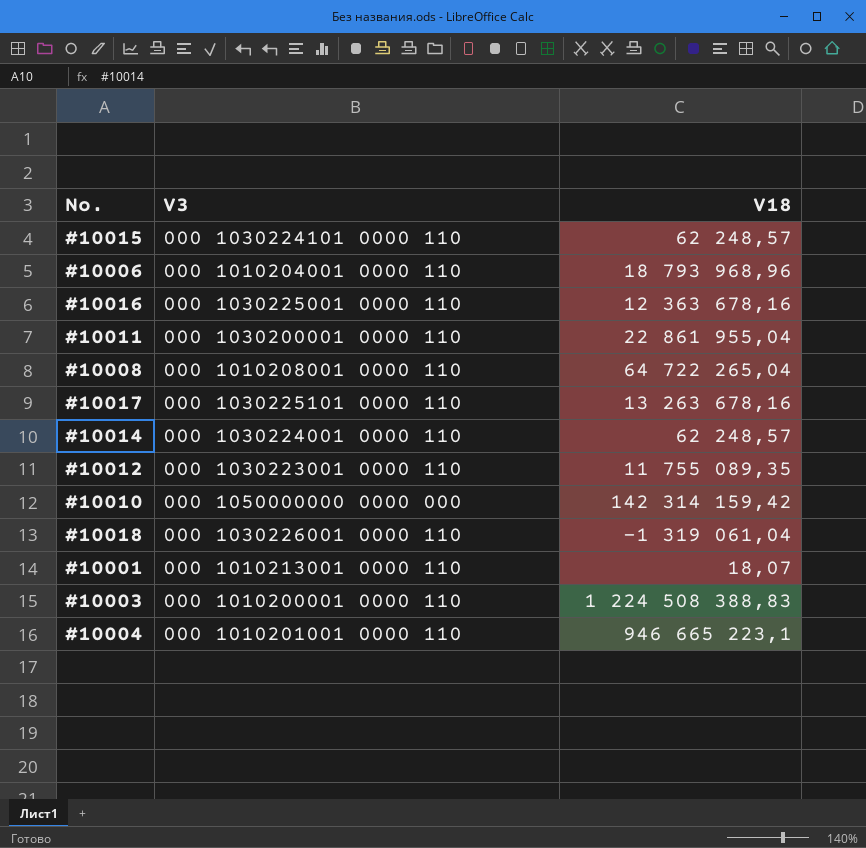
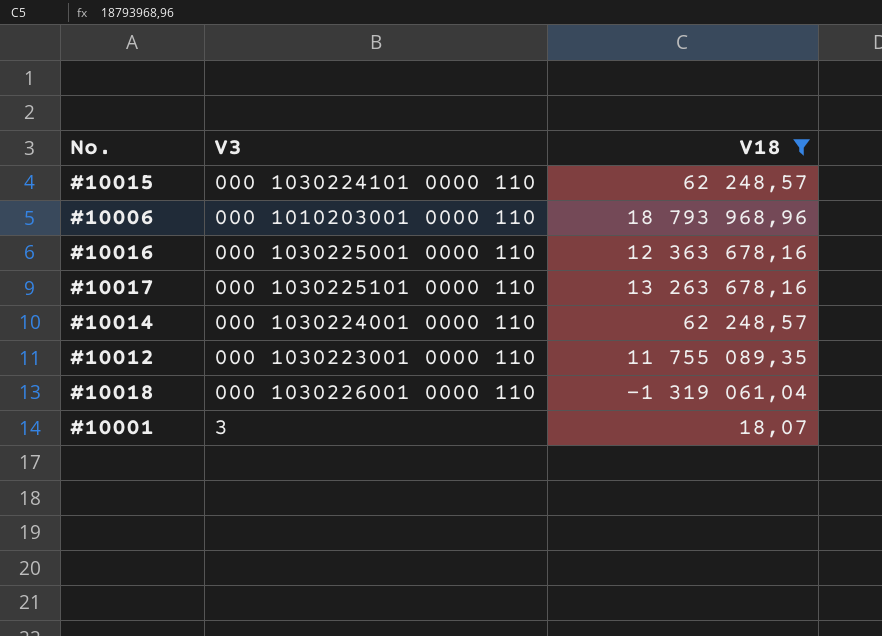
filter: none -> V18 <= 18 793 968,96
#10006 | V3: 000 1010204001 0000 110 -> 000 1010203001 0000 110
#10001 | V3: 000 1010213001 0000 110 -> 3

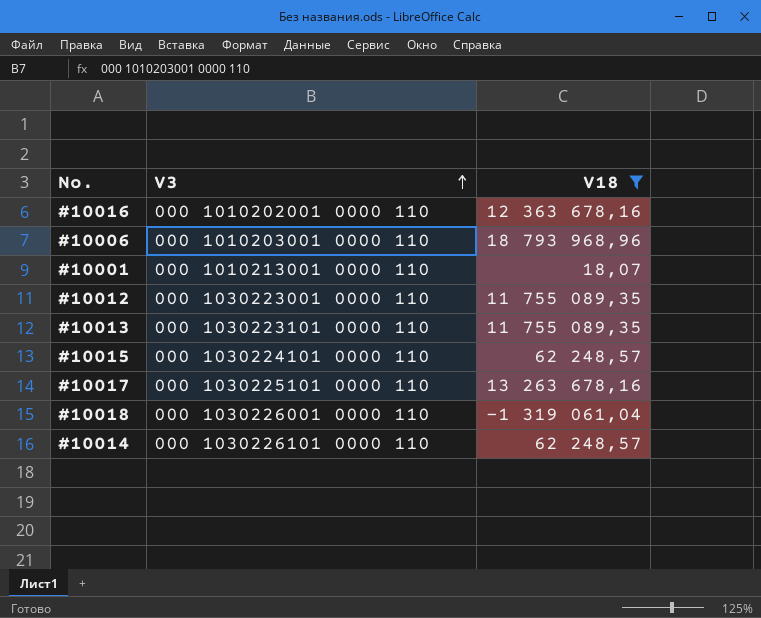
row order: none -> V3 ascending
#10016 | V3: 000 1030225001 0000 110 -> 000 1010202001 0000 110
#10001 | V3: 3 -> 000 1010213001 0000 110
row #10013: none -> 000 1030223101 0000 110 | 11 755 089,35
#10014 | V3: 000 1030224001 0000 110 -> 000 1030226101 0000 110

